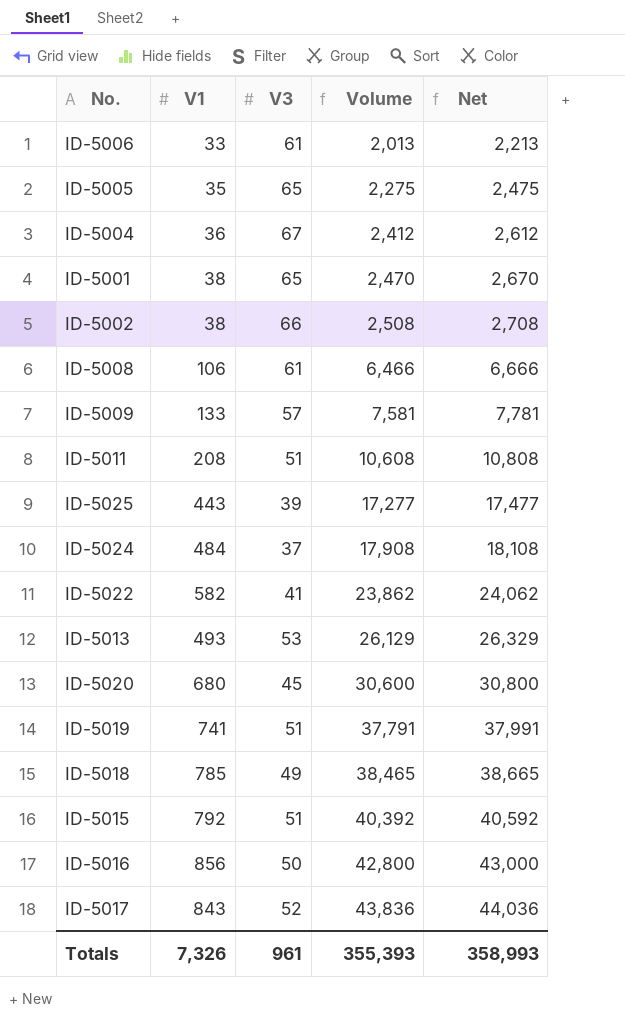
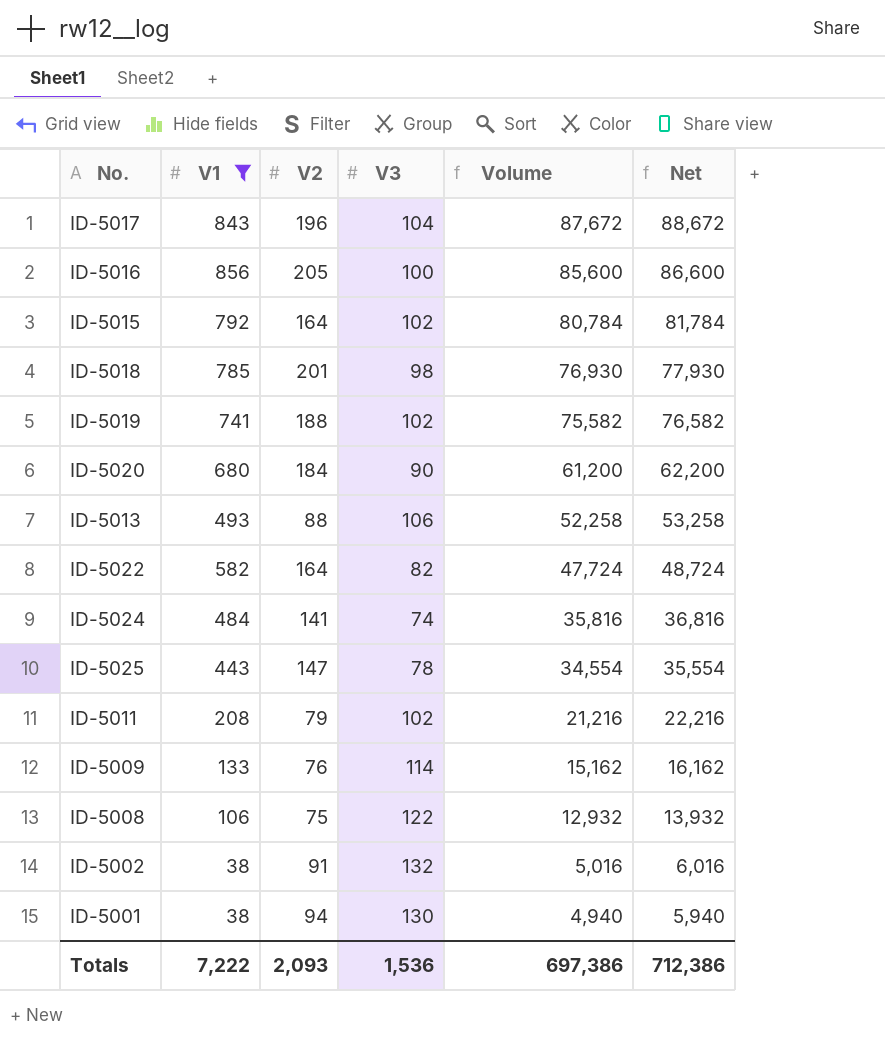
filter: none -> V1 >= 38
row order: Volume ascending -> Volume descending
column V2 | position: none -> 3
column Net | formula: [Volume] + 200 -> [Volume] + 1000
ID-5017 | V3: 52 -> 104
ID-5017 | Volume: 43,836 -> 87,672
ID-5016 | V3: 50 -> 100
ID-5016 | Volume: 42,800 -> 85,600
ID-5015 | V3: 51 -> 102
ID-5015 | Volume: 40,392 -> 80,784
ID-5018 | V3: 49 -> 98
ID-5018 | Volume: 38,465 -> 76,930
ID-5019 | V3: 51 -> 102
ID-5019 | Volume: 37,791 -> 75,582
ID-5020 | V3: 45 -> 90
ID-5020 | Volume: 30,600 -> 61,200
ID-5013 | V3: 53 -> 106
ID-5013 | Volume: 26,129 -> 52,258
ID-5022 | V3: 41 -> 82
ID-5022 | Volume: 23,862 -> 47,724
ID-5024 | V3: 37 -> 74
ID-5024 | Volume: 17,908 -> 35,816
ID-5025 | V3: 39 -> 78
ID-5025 | Volume: 17,277 -> 34,554
ID-5011 | V3: 51 -> 102
ID-5011 | Volume: 10,608 -> 21,216
ID-5009 | V3: 57 -> 114
ID-5009 | Volume: 7,581 -> 15,162
ID-5008 | V3: 61 -> 122
ID-5008 | Volume: 6,466 -> 12,932
ID-5002 | V3: 66 -> 132
ID-5002 | Volume: 2,508 -> 5,016
ID-5001 | V3: 65 -> 130
ID-5001 | Volume: 2,470 -> 4,940
Totals | V1: 7,326 -> 7,222
Totals | V3: 961 -> 1,536
Totals | Volume: 355,393 -> 697,386
Totals | Net: 358,993 -> 712,386

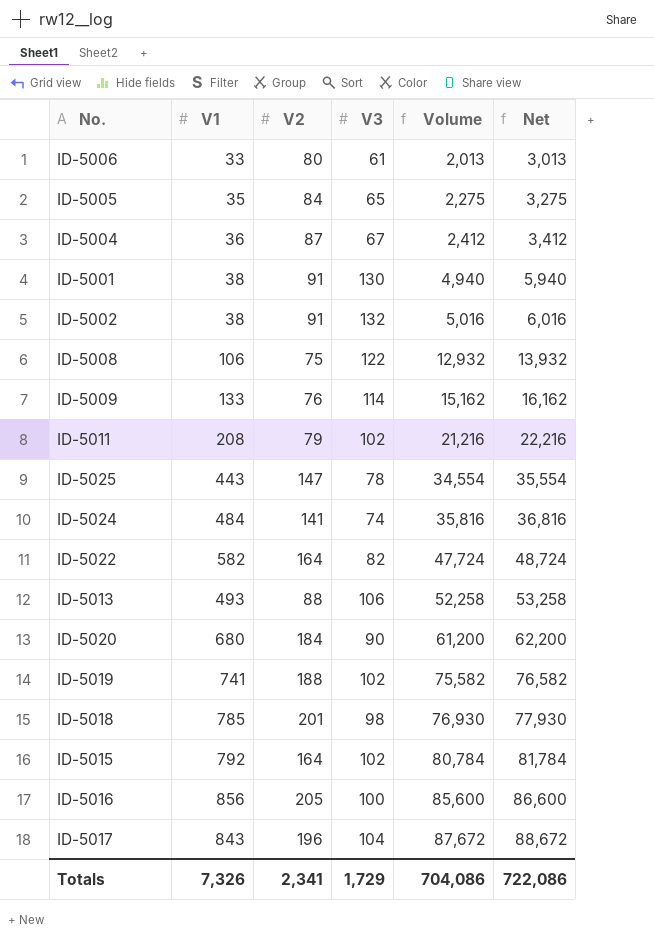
filter: V1 >= 38 -> none
row order: Volume descending -> Volume ascending
ID-5001 | V2: 94 -> 91
Totals | V1: 7,222 -> 7,326
Totals | V2: 2,093 -> 2,341
Totals | V3: 1,536 -> 1,729
Totals | Volume: 697,386 -> 704,086
Totals | Net: 712,386 -> 722,086

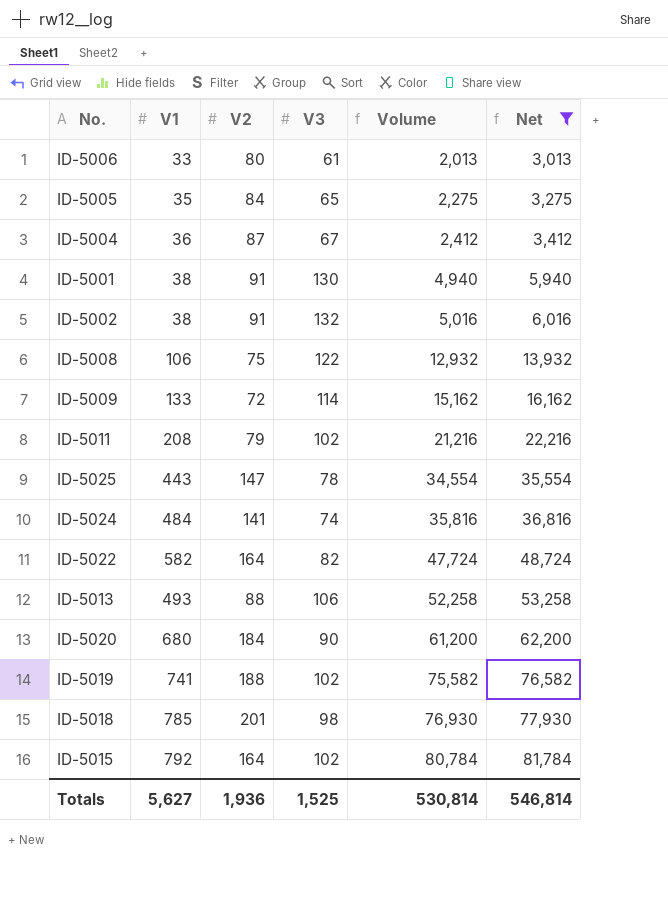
filter: none -> Net <= 81,784
ID-5009 | V2: 76 -> 72
Totals | V1: 7,326 -> 5,627
Totals | V2: 2,341 -> 1,936
Totals | V3: 1,729 -> 1,525
Totals | Volume: 704,086 -> 530,814
Totals | Net: 722,086 -> 546,814

